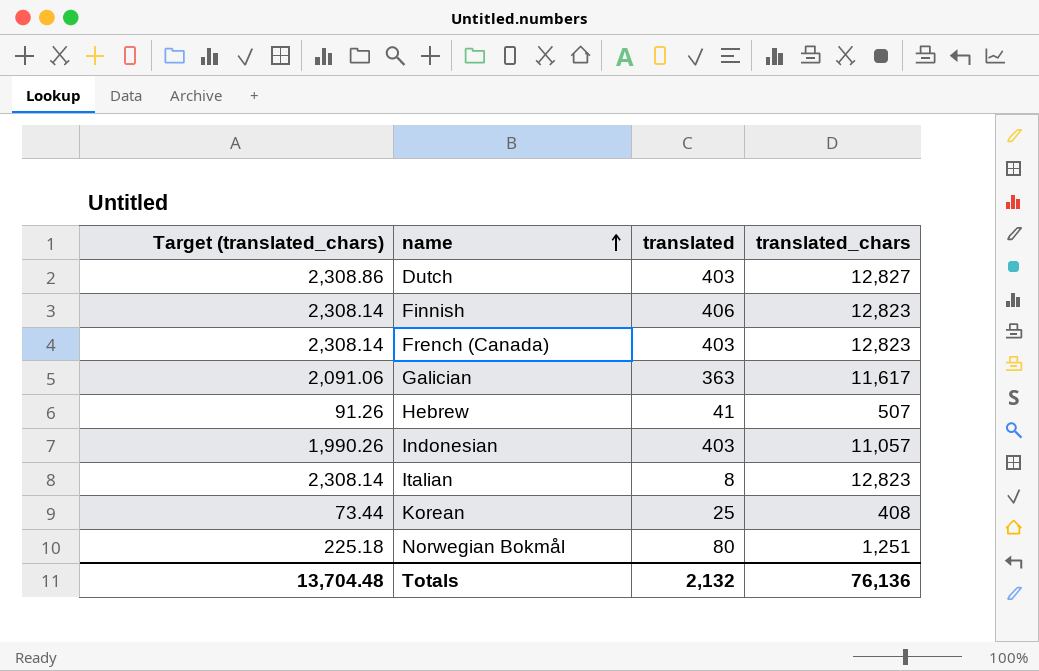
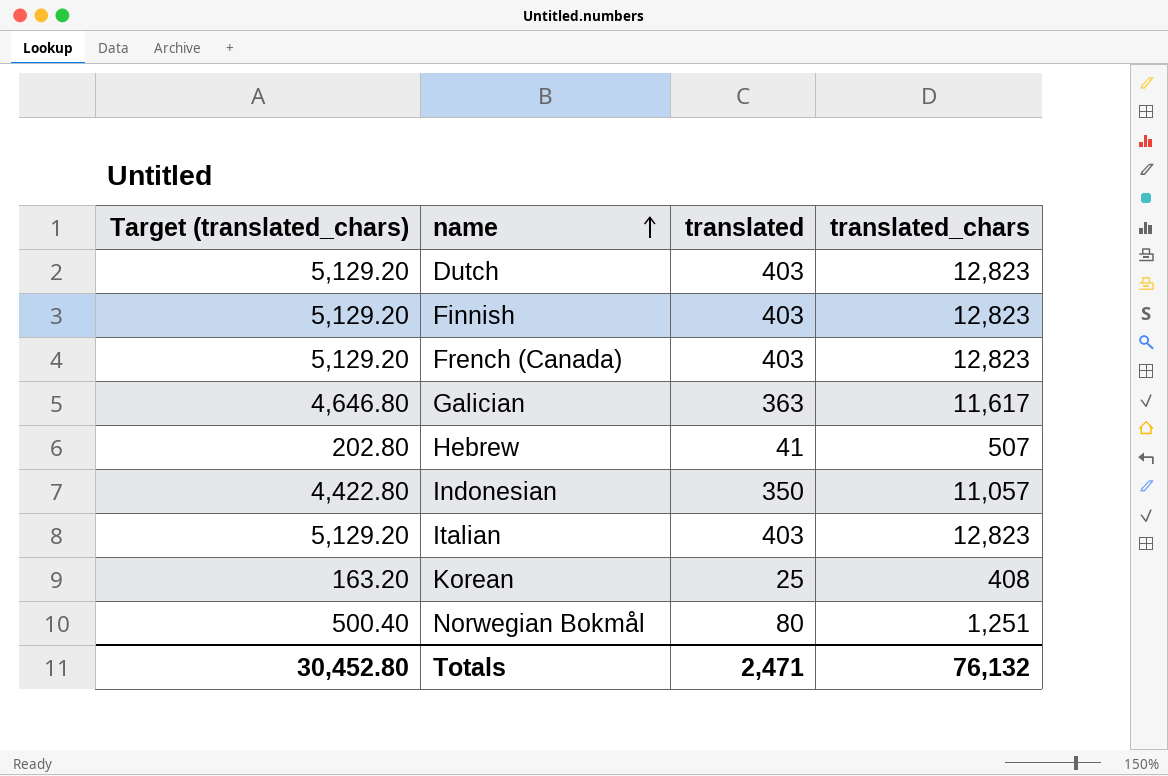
column Target (translated_chars) | formula: [translated_chars] * 0.18 -> [translated_chars] * 0.4
Dutch | translated_chars: 12,827 -> 12,823
Finnish | translated: 406 -> 403
Indonesian | translated: 403 -> 350
Italian | translated: 8 -> 403
Totals | Target (translated_chars): 13,704.48 -> 30,452.80
Totals | translated: 2,132 -> 2,471
Totals | translated_chars: 76,136 -> 76,132

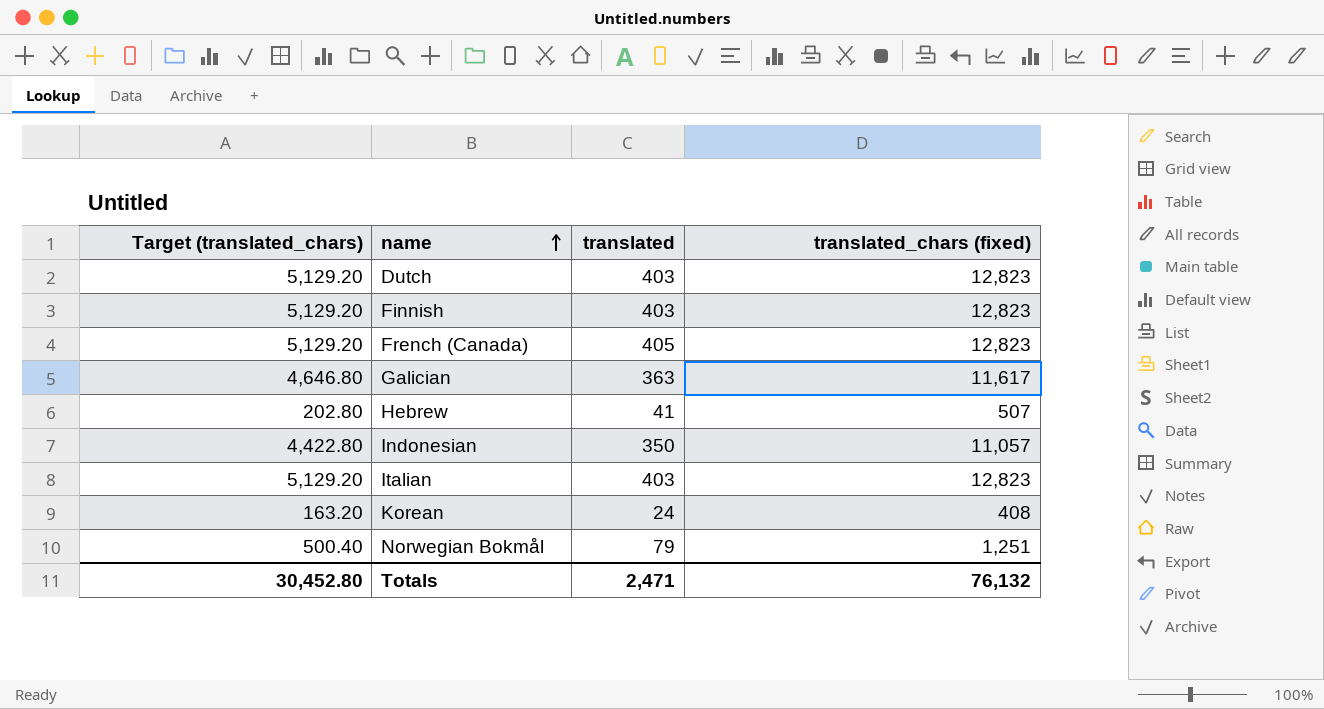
column name: translated_chars -> translated_chars (fixed)
French (Canada) | translated: 403 -> 405
Korean | translated: 25 -> 24
Norwegian Bokmål | translated: 80 -> 79

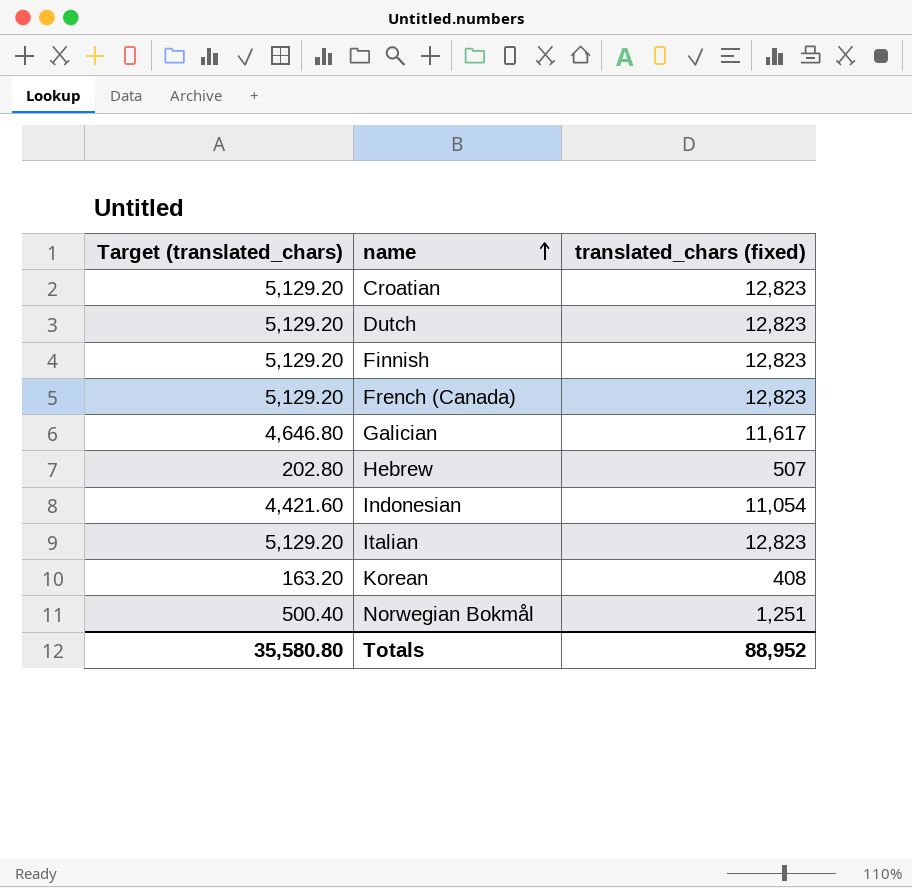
column translated | position: 3 -> none
row Croatian: none -> 5,129.20 | 12,823
Indonesian | Target (translated_chars): 4,422.80 -> 4,421.60
Indonesian | translated_chars (fixed): 11,057 -> 11,054
Totals | Target (translated_chars): 30,452.80 -> 35,580.80
Totals | translated_chars (fixed): 76,132 -> 88,952

